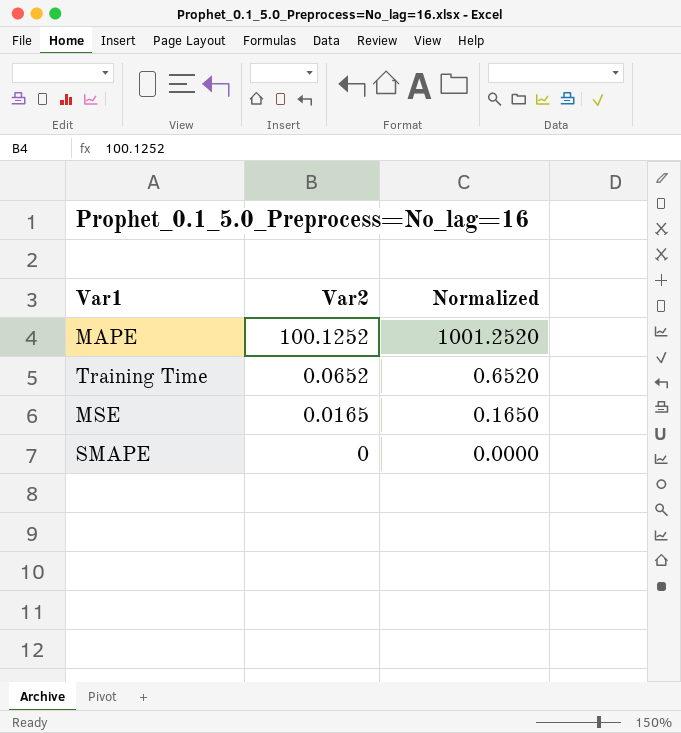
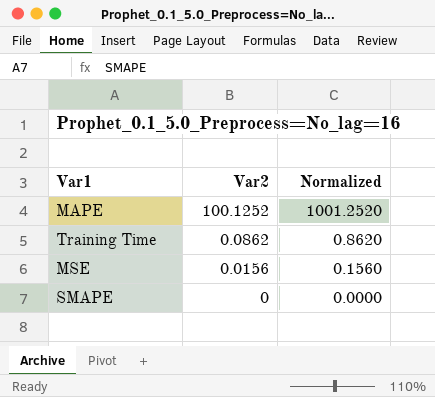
Training Time | Var2: 0.0652 -> 0.0862
Training Time | Normalized: 0.6520 -> 0.8620
MSE | Var2: 0.0165 -> 0.0156
MSE | Normalized: 0.1650 -> 0.1560

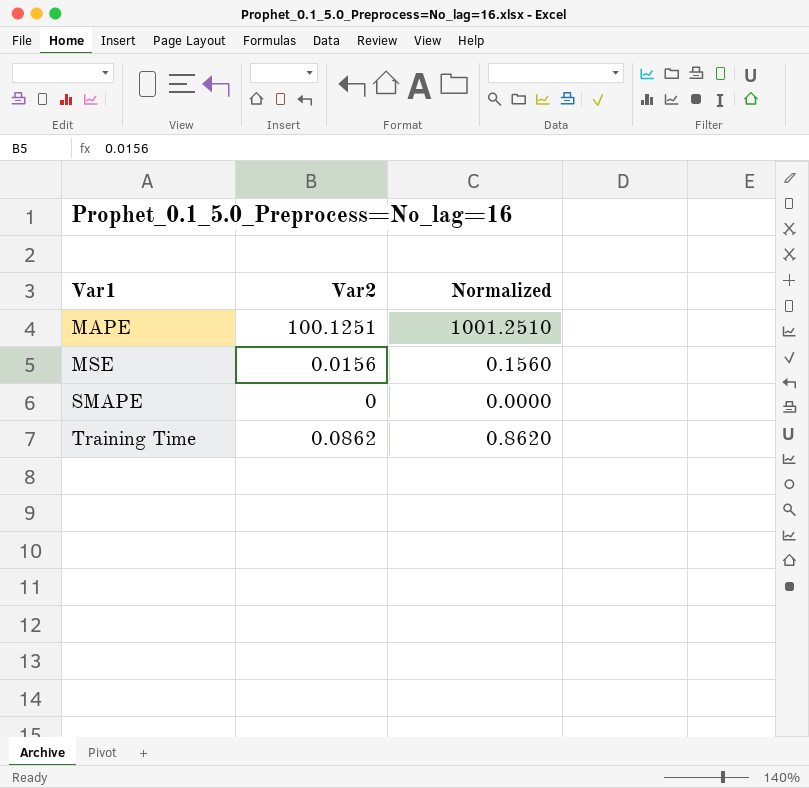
row order: Var2 descending -> Var1 ascending
MAPE | Var2: 100.1252 -> 100.1251
MAPE | Normalized: 1001.2520 -> 1001.2510

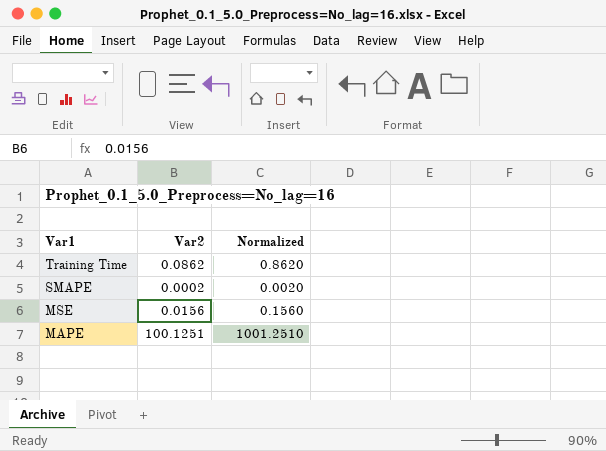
row order: Var1 ascending -> Var1 descending
SMAPE | Var2: 0 -> 0.0002
SMAPE | Normalized: 0.0000 -> 0.0020

